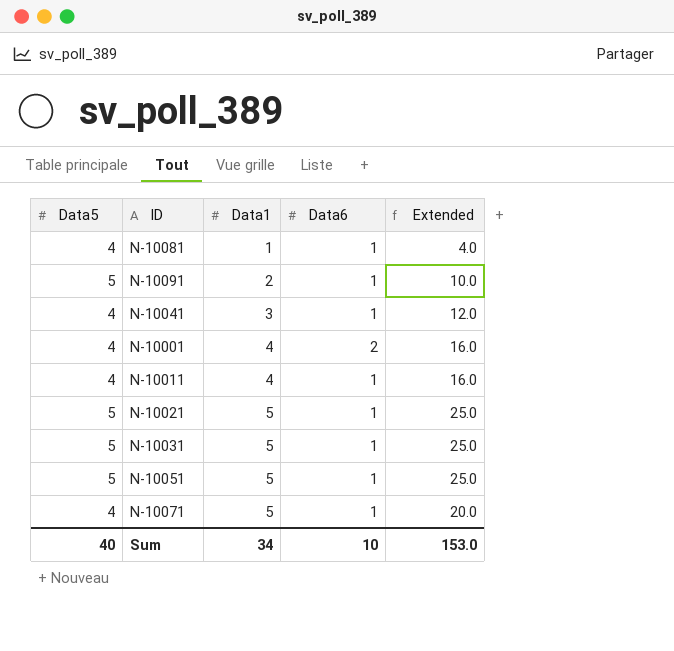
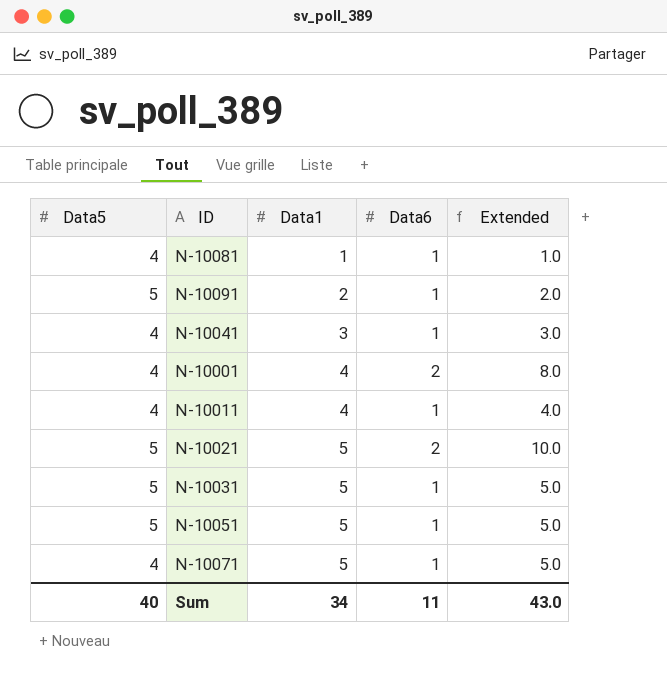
column Extended | formula: [Data5] * [Data1] -> [Data1] * [Data6]
N-10021 | Data6: 1 -> 2
Sum | Data6: 10 -> 11
Sum | Extended: 153.0 -> 43.0

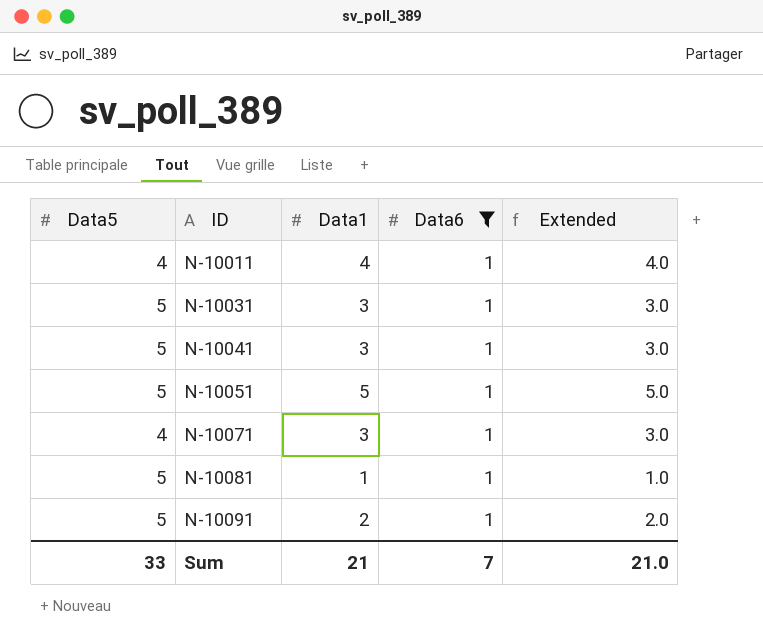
filter: none -> Data6 = 1
row order: Data1 ascending -> ID ascending
N-10031 | Data1: 5 -> 3
N-10031 | Extended: 5.0 -> 3.0
N-10041 | Data5: 4 -> 5
N-10071 | Data1: 5 -> 3
N-10071 | Extended: 5.0 -> 3.0
N-10081 | Data5: 4 -> 5
Sum | Data5: 40 -> 33
Sum | Data1: 34 -> 21
Sum | Data6: 11 -> 7
Sum | Extended: 43.0 -> 21.0

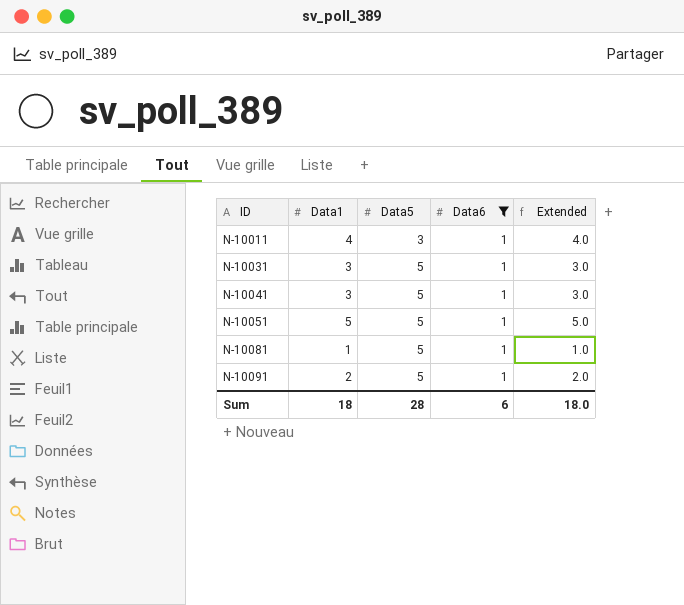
column Data5 | position: 1 -> 3
row N-10071: 4 | 3 | 1 | 3.0 -> none
N-10011 | Data5: 4 -> 3
Sum | Data1: 21 -> 18
Sum | Data5: 33 -> 28
Sum | Data6: 7 -> 6
Sum | Extended: 21.0 -> 18.0

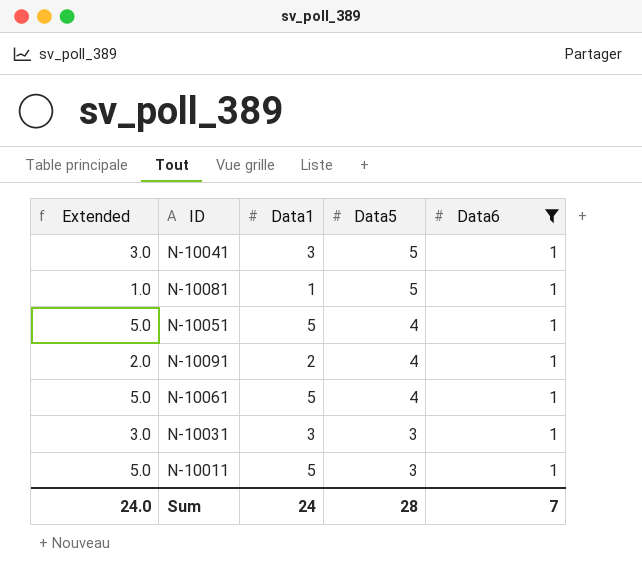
row order: ID ascending -> Data5 descending
column Extended | position: 5 -> 1
N-10051 | Data5: 5 -> 4
N-10091 | Data5: 5 -> 4
row N-10061: none -> 5.0 | 5 | 4 | 1
N-10031 | Data5: 5 -> 3
N-10011 | Extended: 4.0 -> 5.0
N-10011 | Data1: 4 -> 5
Sum | Extended: 18.0 -> 24.0
Sum | Data1: 18 -> 24
Sum | Data6: 6 -> 7

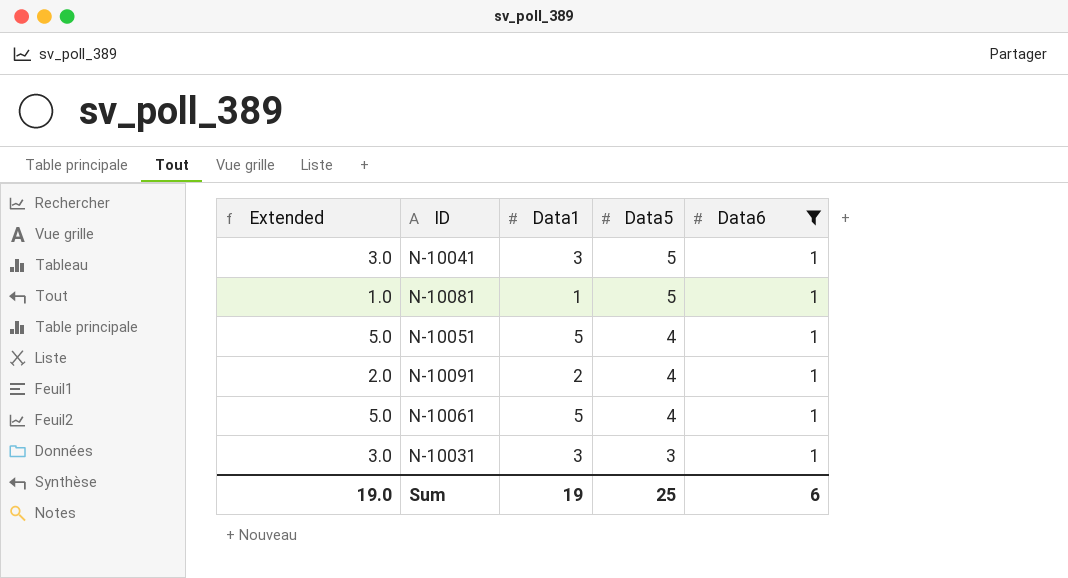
row N-10011: 5.0 | 5 | 3 | 1 -> none
Sum | Extended: 24.0 -> 19.0
Sum | Data1: 24 -> 19
Sum | Data5: 28 -> 25
Sum | Data6: 7 -> 6

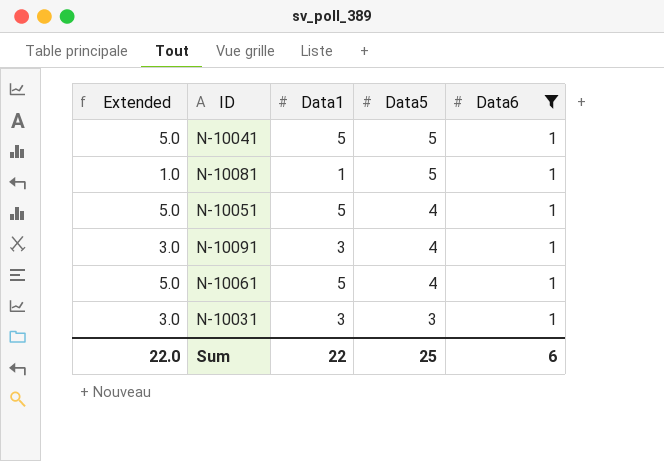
N-10041 | Extended: 3.0 -> 5.0
N-10041 | Data1: 3 -> 5
N-10091 | Extended: 2.0 -> 3.0
N-10091 | Data1: 2 -> 3
Sum | Extended: 19.0 -> 22.0
Sum | Data1: 19 -> 22

